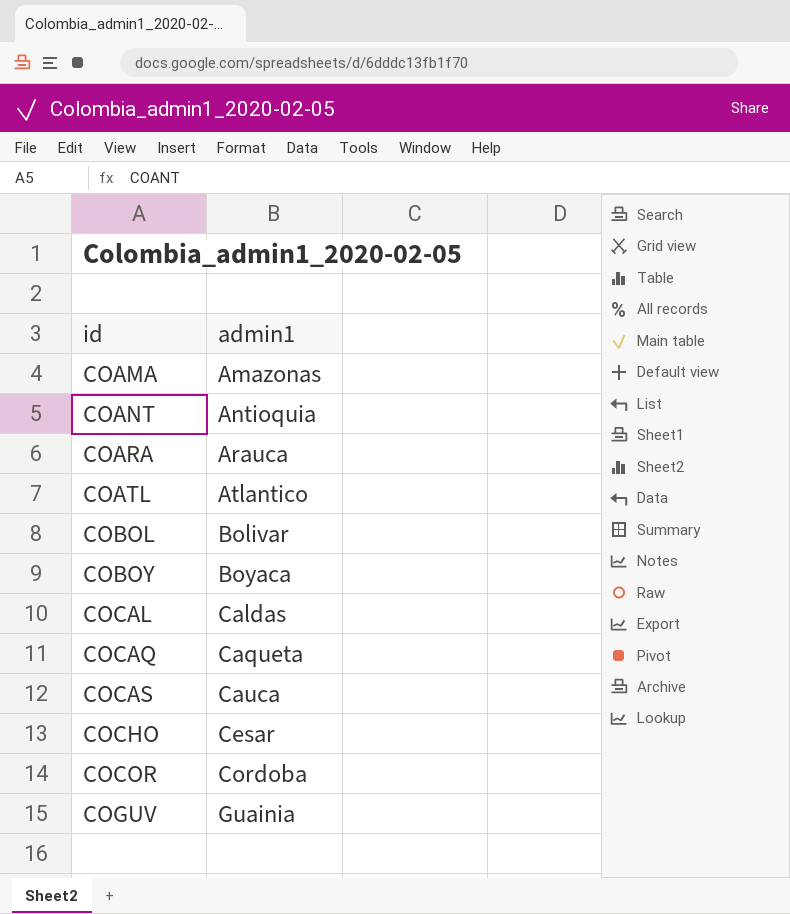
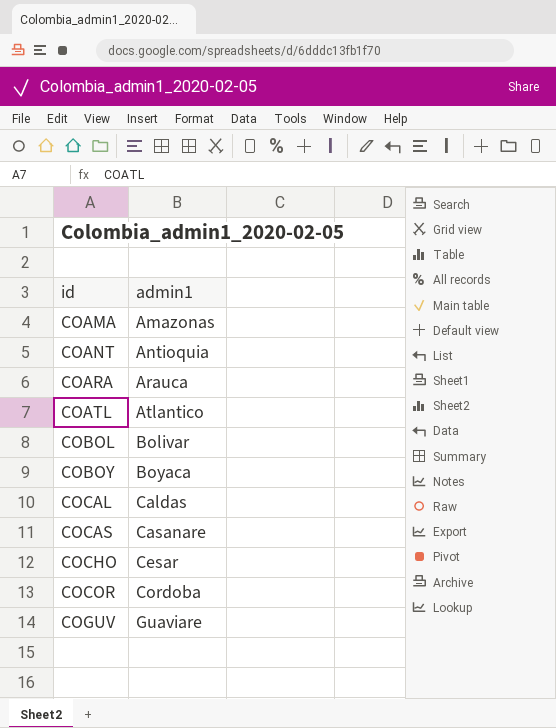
row COCAQ: Caqueta -> none
COCAS | admin1: Cauca -> Casanare
COGUV | admin1: Guainia -> Guaviare

